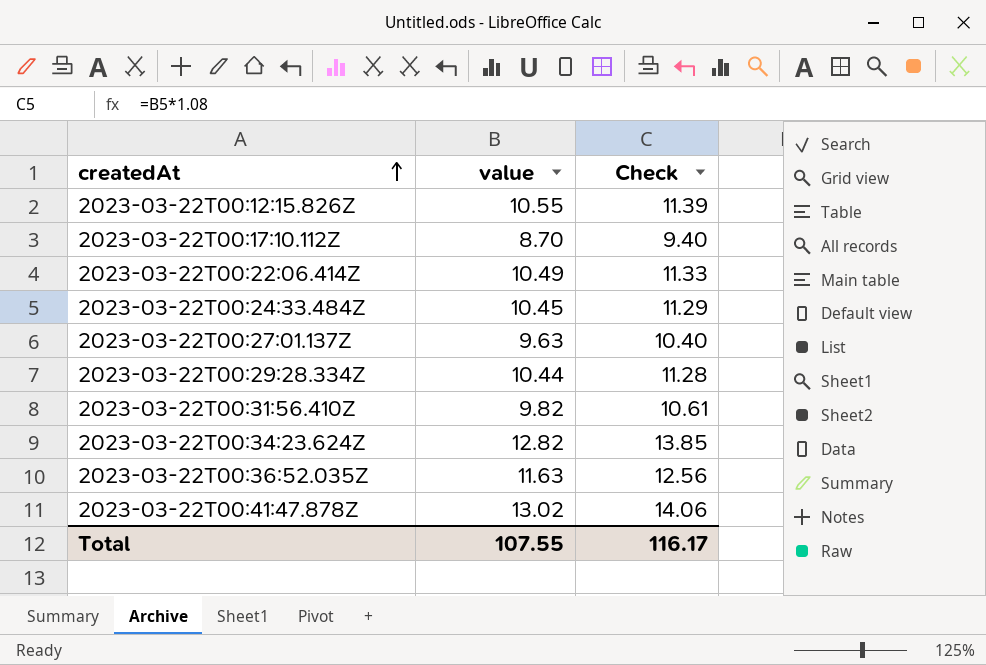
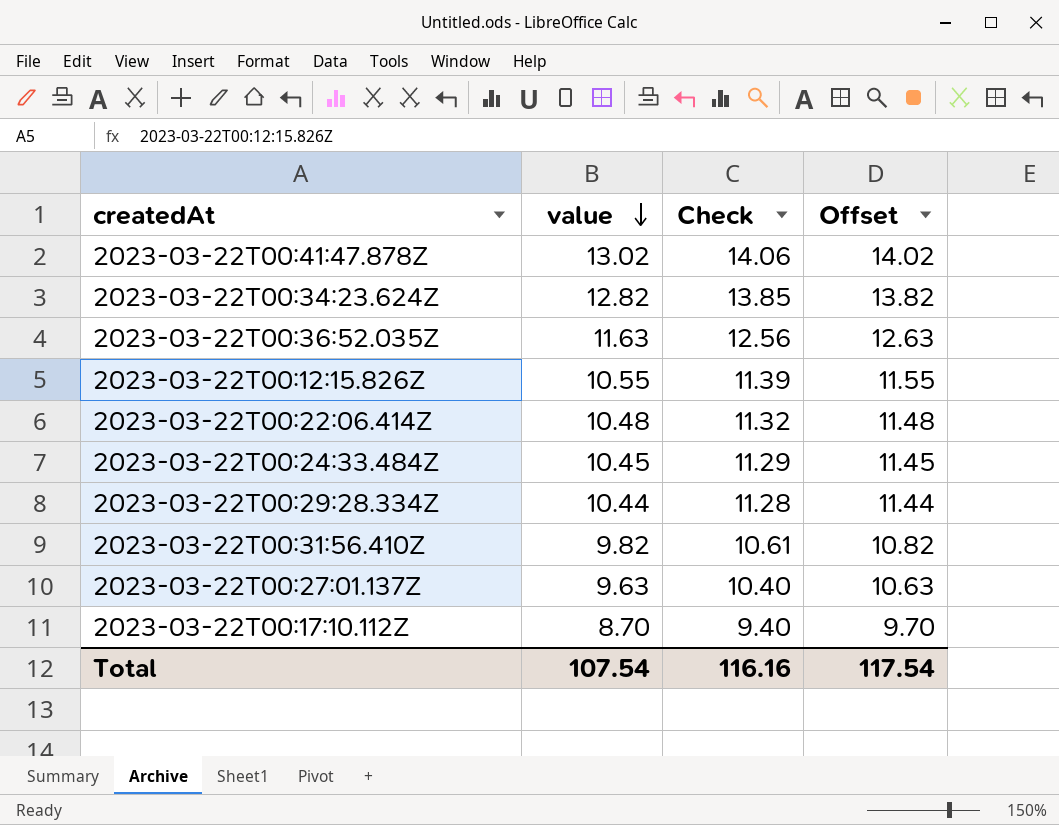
row order: createdAt ascending -> value descending
column Offset | formula: none -> [value] + 1
2023-03-22T00:22:06.414Z | value: 10.49 -> 10.48
2023-03-22T00:22:06.414Z | Check: 11.33 -> 11.32
Total | value: 107.55 -> 107.54
Total | Check: 116.17 -> 116.16

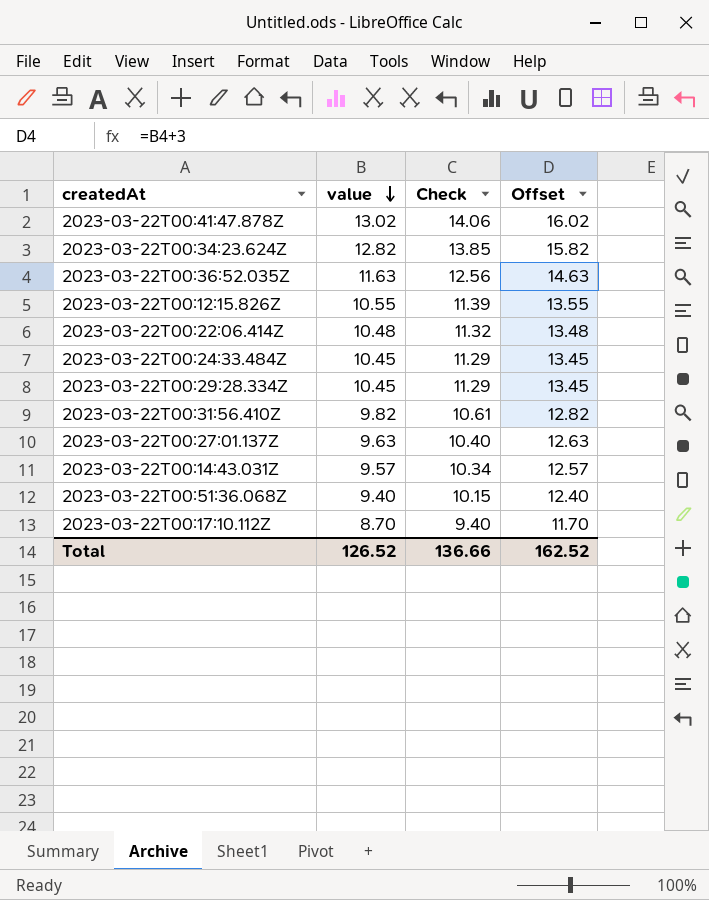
column Offset | formula: [value] + 1 -> [value] + 3
2023-03-22T00:29:28.334Z | value: 10.44 -> 10.45
2023-03-22T00:29:28.334Z | Check: 11.28 -> 11.29
row 2023-03-22T00:14:43.031Z: none -> 9.57 | 10.34 | 12.57
row 2023-03-22T00:51:36.068Z: none -> 9.40 | 10.15 | 12.40
Total | value: 107.54 -> 126.52
Total | Check: 116.16 -> 136.66
Total | Offset: 117.54 -> 162.52

